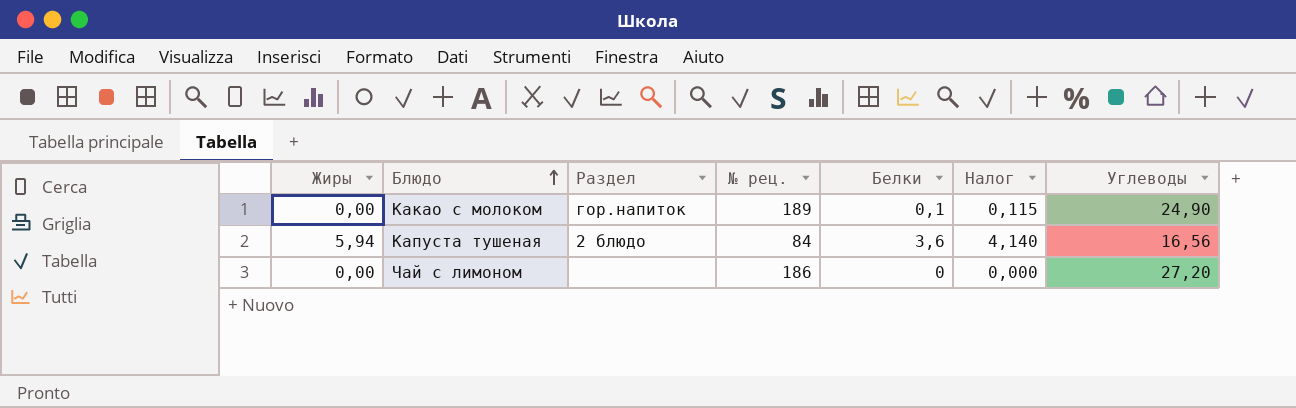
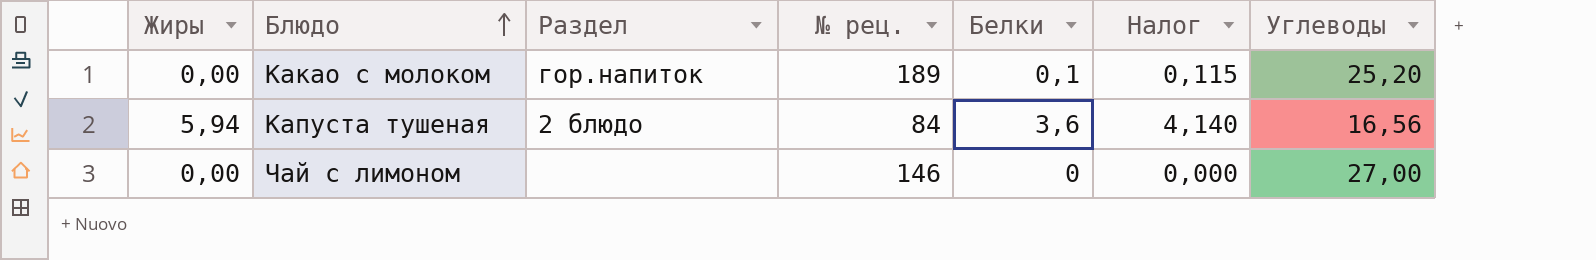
Какао с молоком | Углеводы: 24,90 -> 25,20
Чай с лимоном | № рец.: 186 -> 146
Чай с лимоном | Углеводы: 27,20 -> 27,00

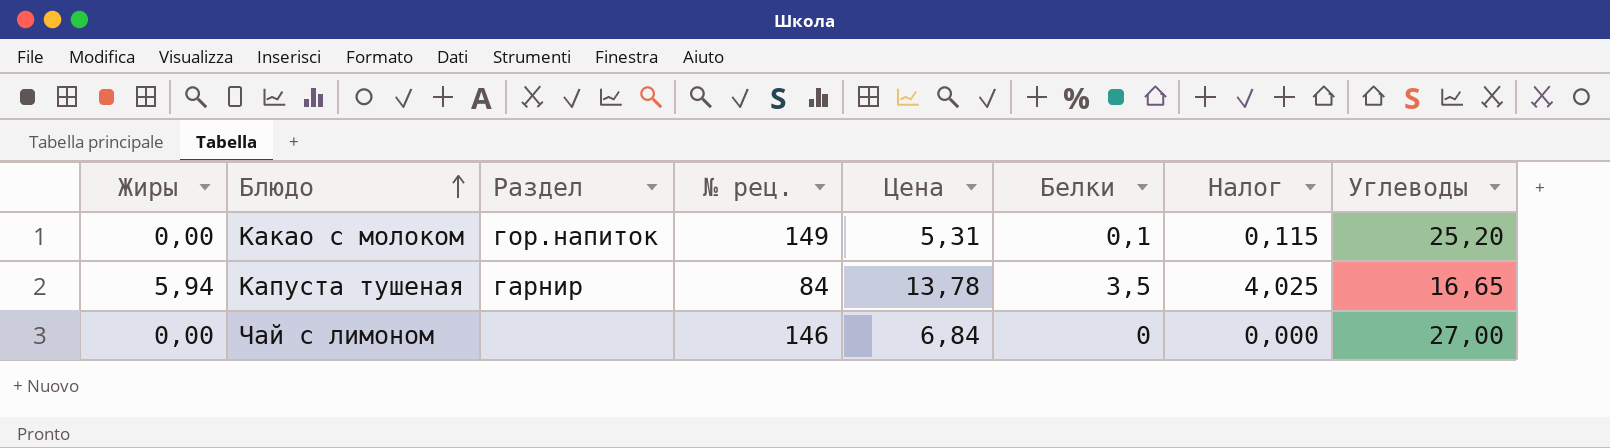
column Цена | position: none -> 5
Какао с молоком | № рец.: 189 -> 149
Капуста тушеная | Раздел: 2 блюдо -> гарнир
Капуста тушеная | Белки: 3,6 -> 3,5
Капуста тушеная | Налог: 4,140 -> 4,025
Капуста тушеная | Углеводы: 16,56 -> 16,65

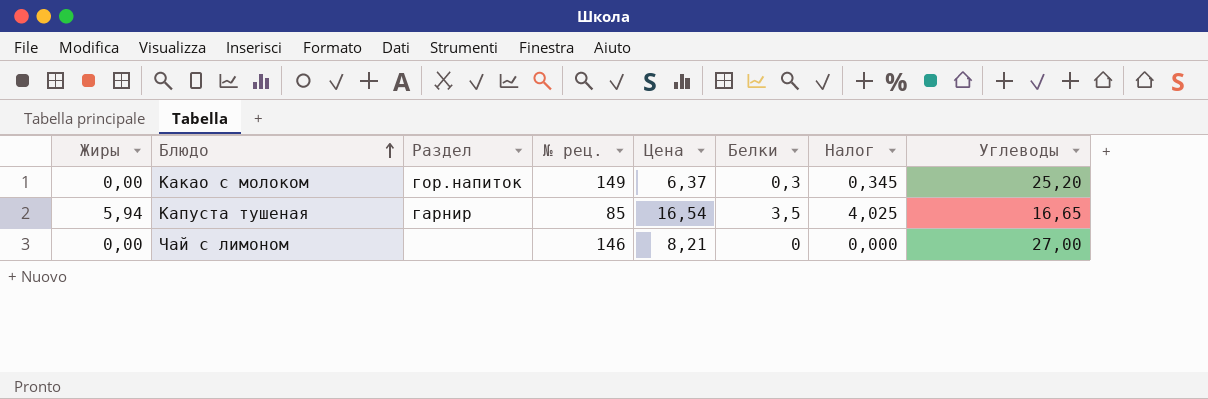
Какао с молоком | Цена: 5,31 -> 6,37
Какао с молоком | Белки: 0,1 -> 0,3
Какао с молоком | Налог: 0,115 -> 0,345
Капуста тушеная | № рец.: 84 -> 85
Капуста тушеная | Цена: 13,78 -> 16,54
Чай с лимоном | Цена: 6,84 -> 8,21

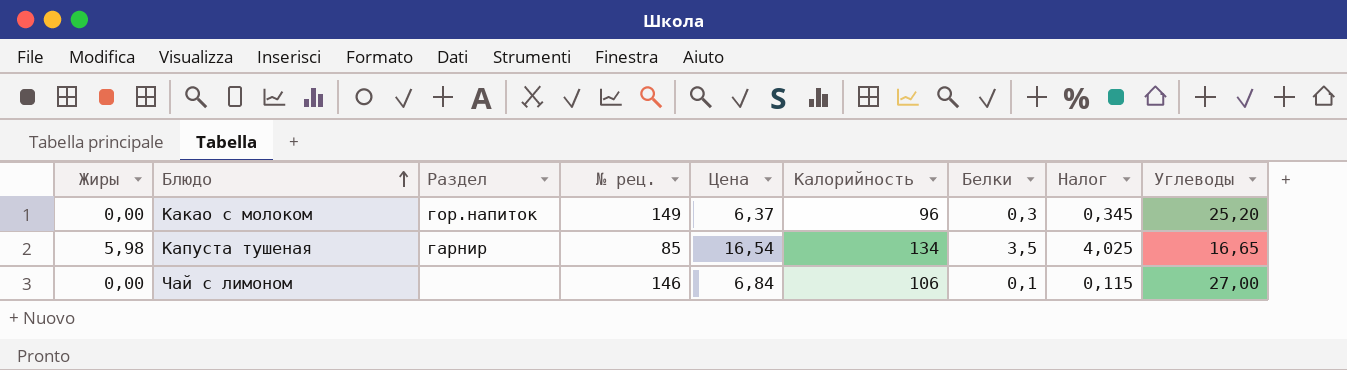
column Калорийность | position: none -> 6
Капуста тушеная | Жиры: 5,94 -> 5,98
Чай с лимоном | Цена: 8,21 -> 6,84
Чай с лимоном | Белки: 0 -> 0,1
Чай с лимоном | Налог: 0,000 -> 0,115

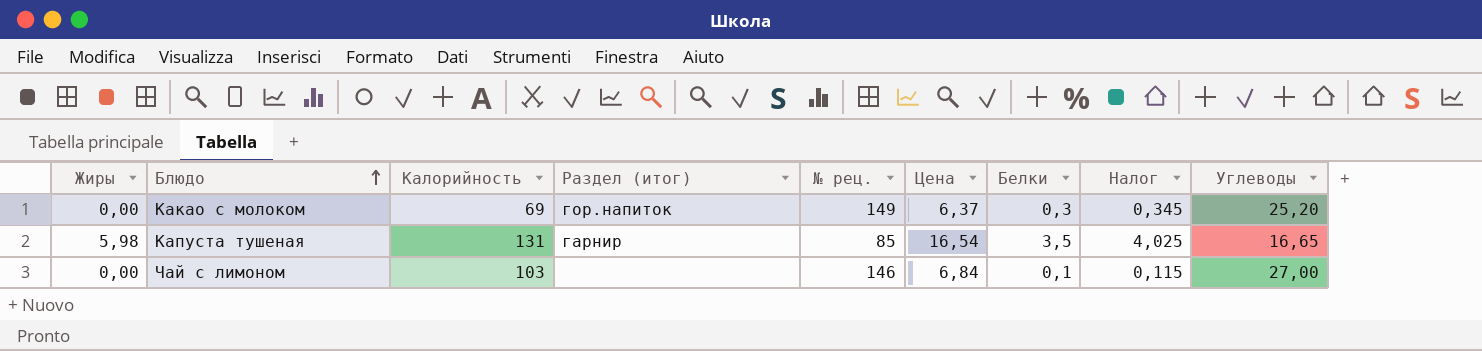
column Калорийность | position: 6 -> 3
column name: Раздел -> Раздел (итог)
Какао с молоком | Калорийность: 96 -> 69
Капуста тушеная | Калорийность: 134 -> 131
Чай с лимоном | Калорийность: 106 -> 103

